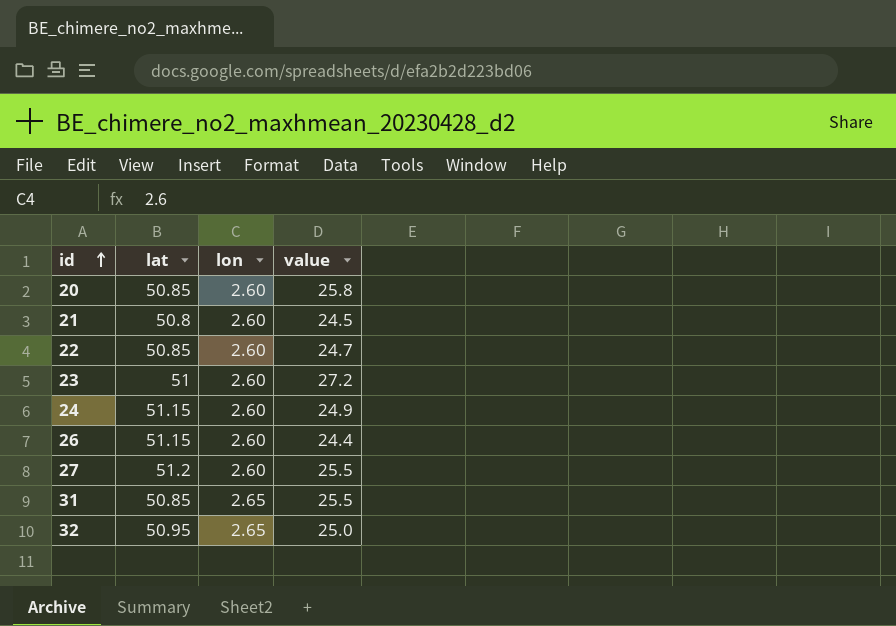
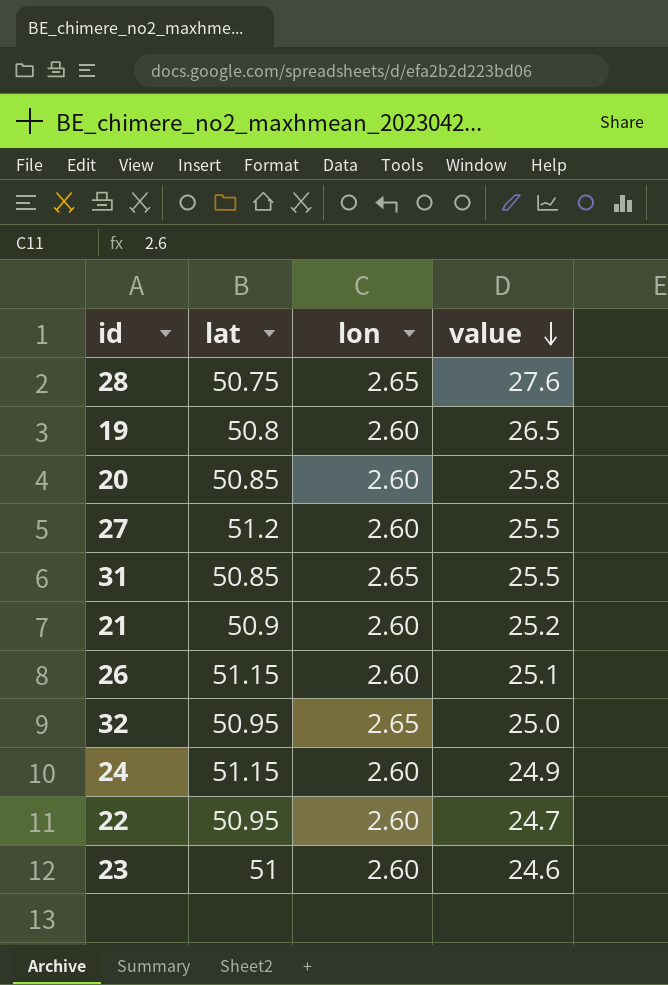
row order: id ascending -> value descending
row 28: none -> 50.75 | 2.65 | 27.6
row 19: none -> 50.8 | 2.60 | 26.5
21 | lat: 50.8 -> 50.9
21 | value: 24.5 -> 25.2
26 | value: 24.4 -> 25.1
22 | lat: 50.85 -> 50.95
23 | value: 27.2 -> 24.6

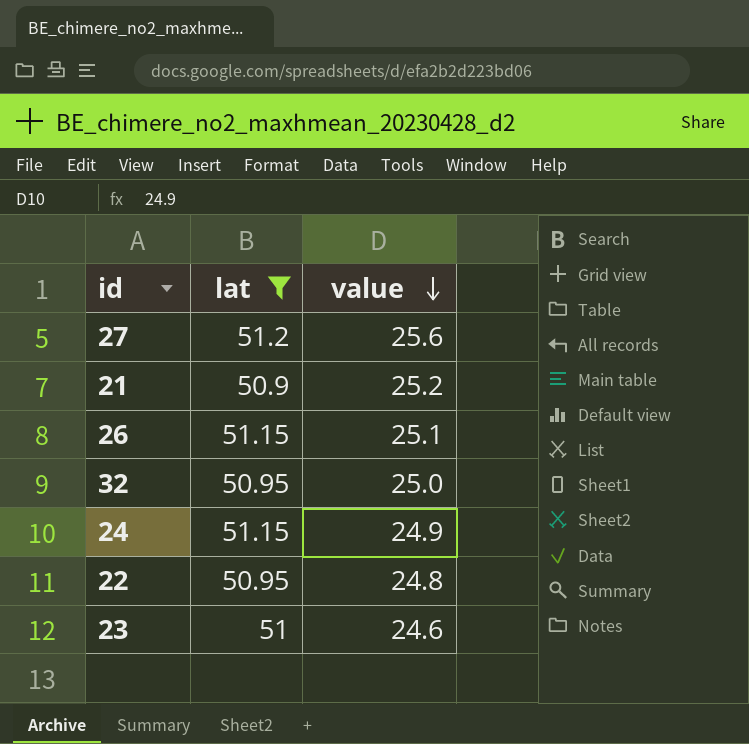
filter: none -> lat >= 50.9
column lon | position: 3 -> none
27 | value: 25.5 -> 25.6
22 | value: 24.7 -> 24.8

